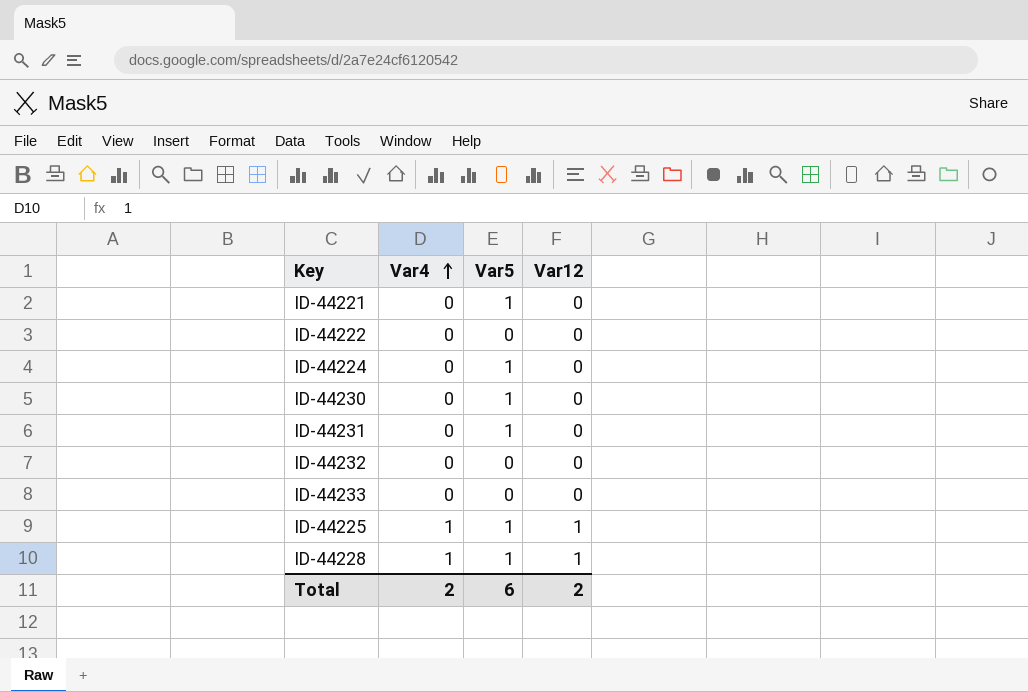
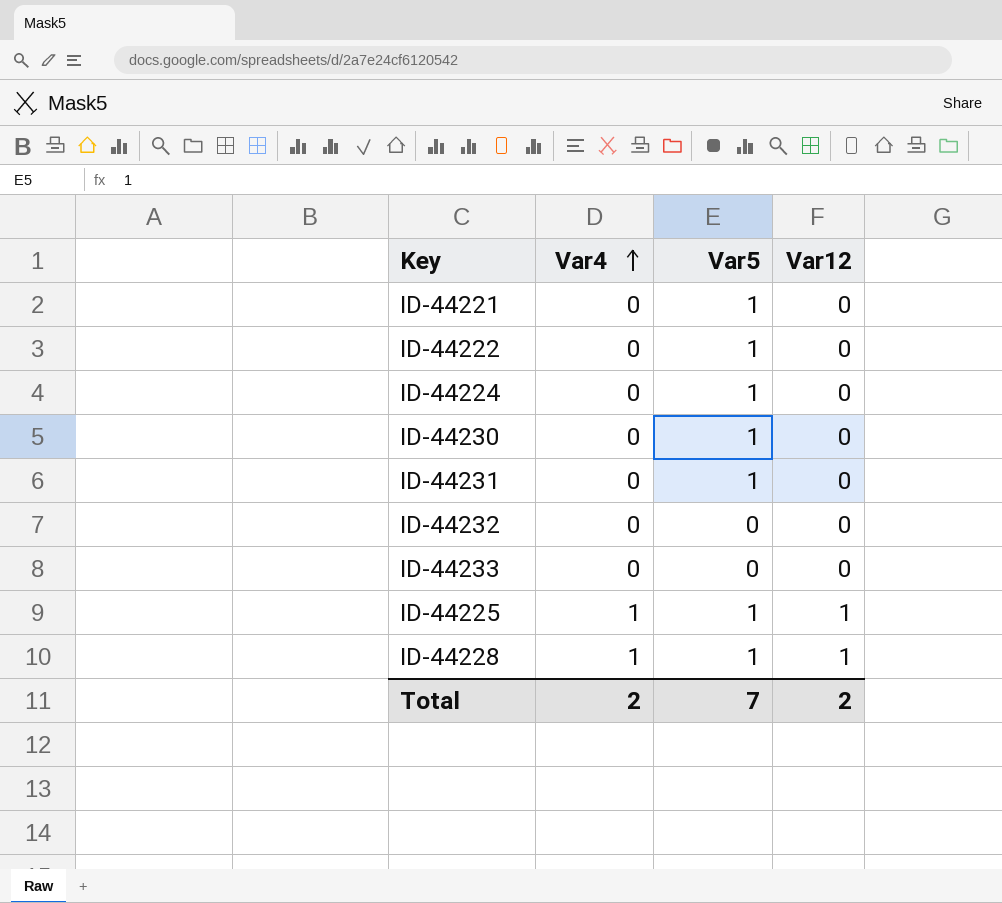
ID-44222 | Var5: 0 -> 1
Total | Var5: 6 -> 7

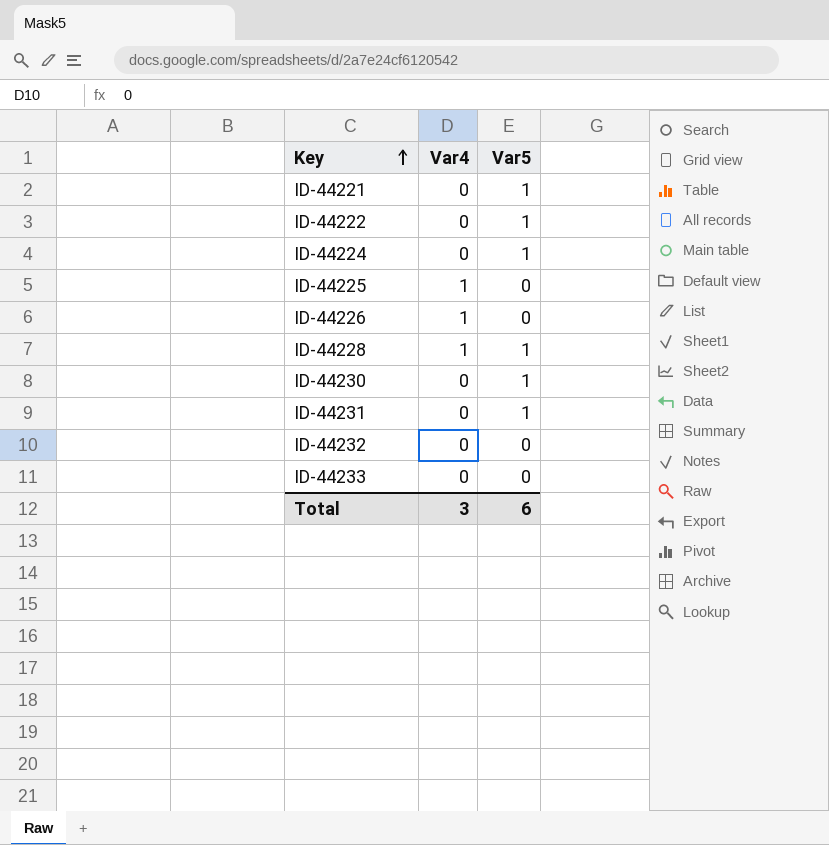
row order: Var4 ascending -> Key ascending
column Var12 | position: 4 -> none
ID-44225 | Var5: 1 -> 0
row ID-44226: none -> 1 | 0
Total | Var4: 2 -> 3
Total | Var5: 7 -> 6

